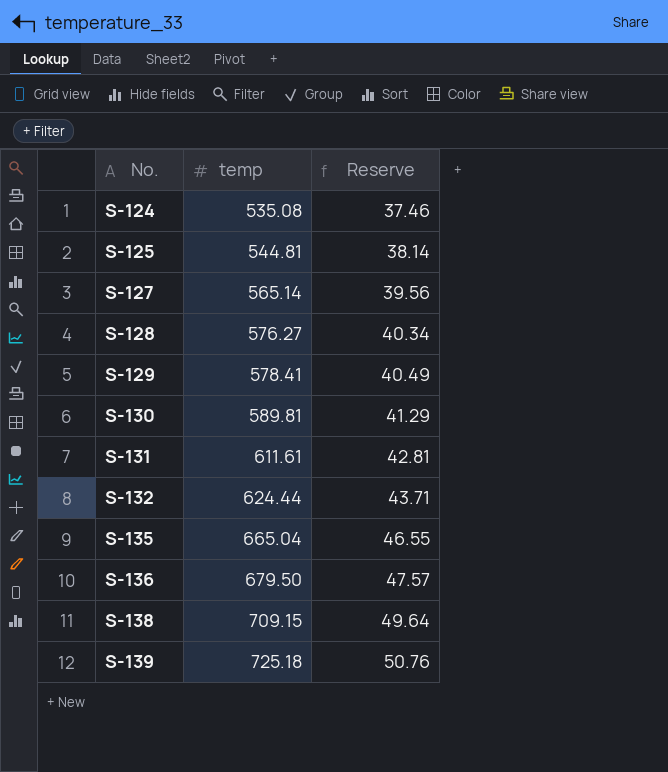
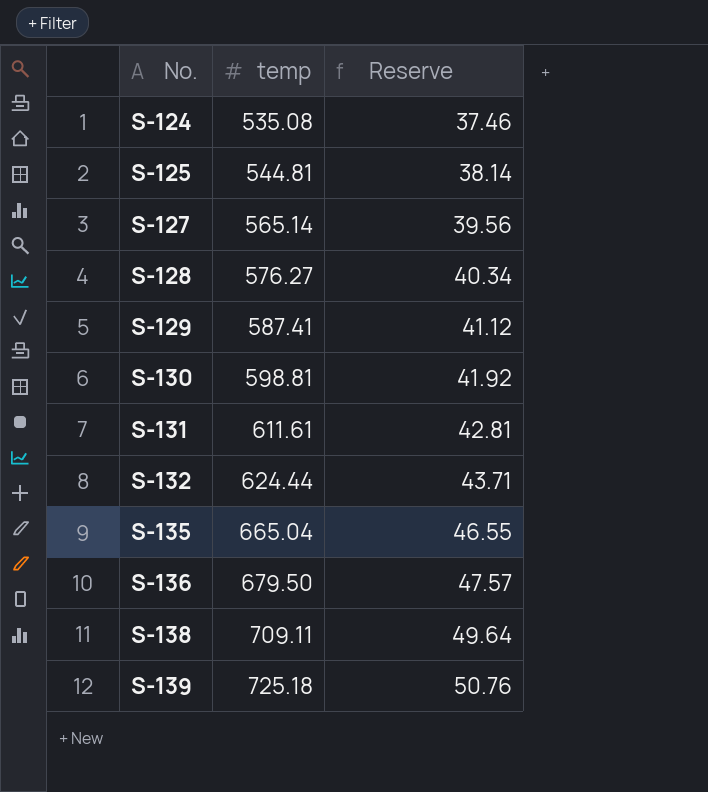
S-129 | temp: 578.41 -> 587.41
S-129 | Reserve: 40.49 -> 41.12
S-130 | temp: 589.81 -> 598.81
S-130 | Reserve: 41.29 -> 41.92
S-138 | temp: 709.15 -> 709.11

